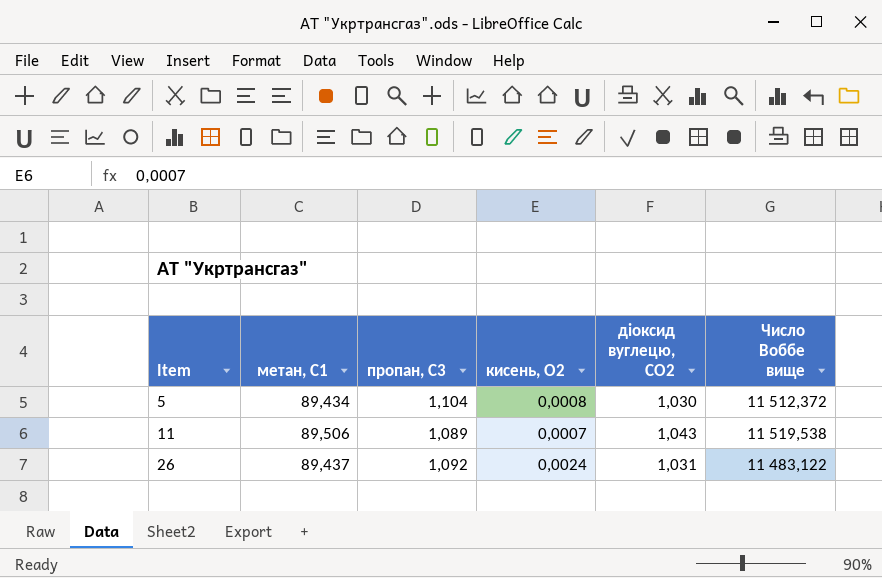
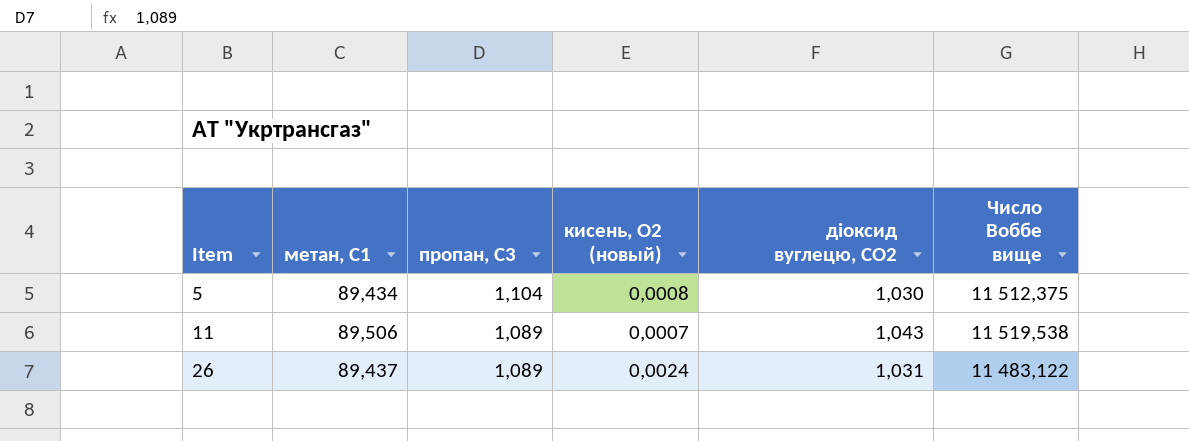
column name: кисень, О2 -> кисень, О2 (новый)
5 | Число Воббе вище: 11 512,372 -> 11 512,375
26 | пропан, С3: 1,092 -> 1,089

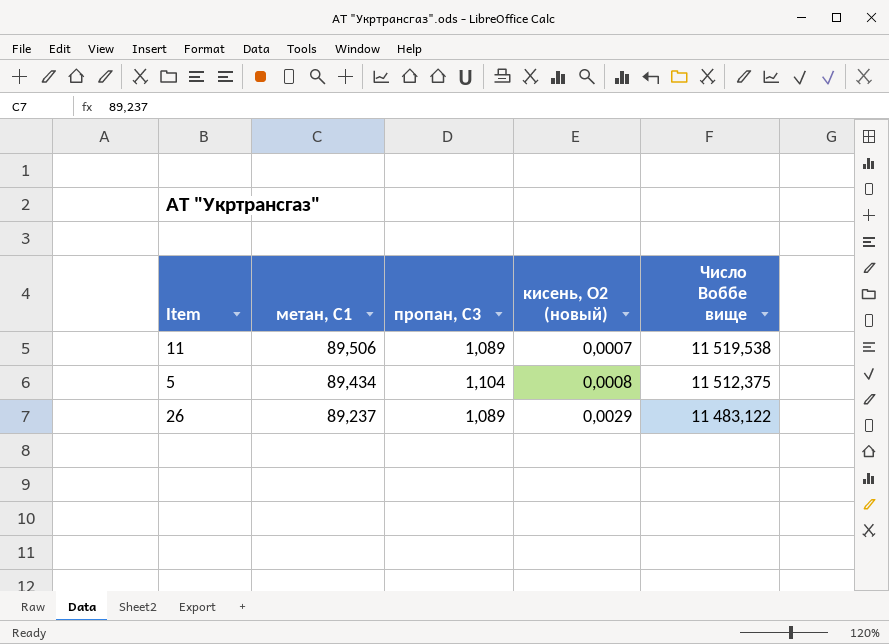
row order: Item ascending -> метан, С1 descending
column діоксид вуглецю, CО2 | position: 5 -> none
26 | метан, С1: 89,437 -> 89,237
26 | кисень, О2 (новый): 0,0024 -> 0,0029

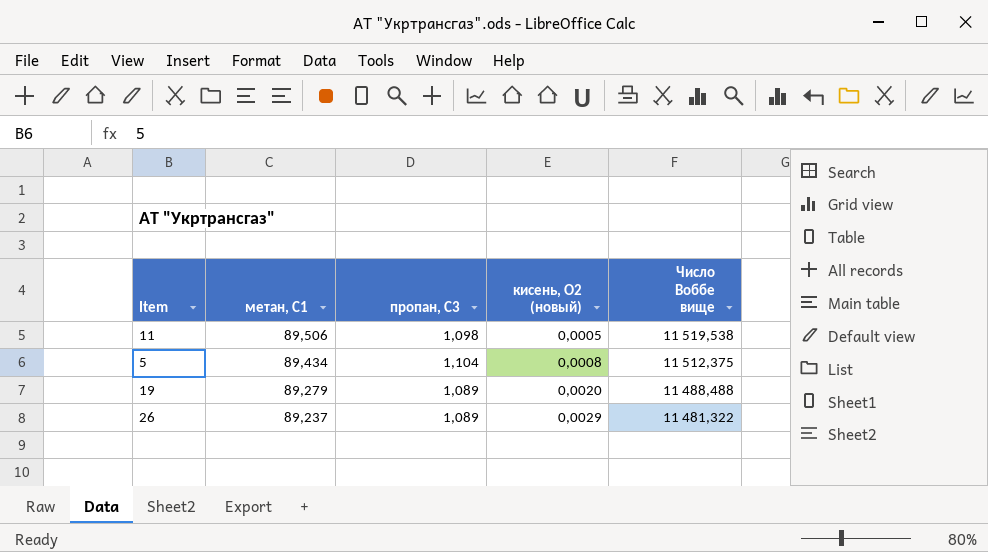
11 | пропан, С3: 1,089 -> 1,098
11 | кисень, О2 (новый): 0,0007 -> 0,0005
row 19: none -> 89,279 | 1,089 | 0,0020 | 11 488,488
26 | Число Воббе вище: 11 483,122 -> 11 481,322

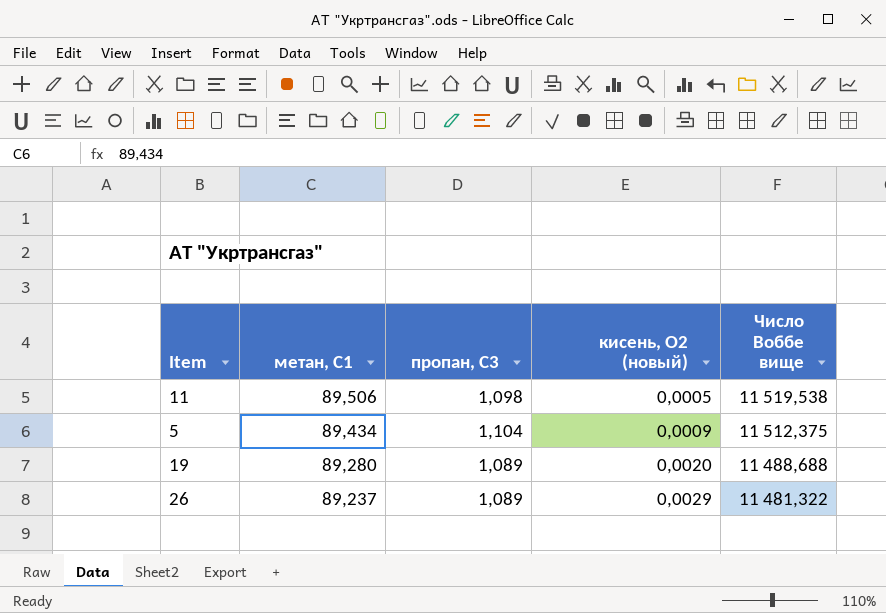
5 | кисень, О2 (новый): 0,0008 -> 0,0009
19 | метан, С1: 89,279 -> 89,280
19 | Число Воббе вище: 11 488,488 -> 11 488,688

